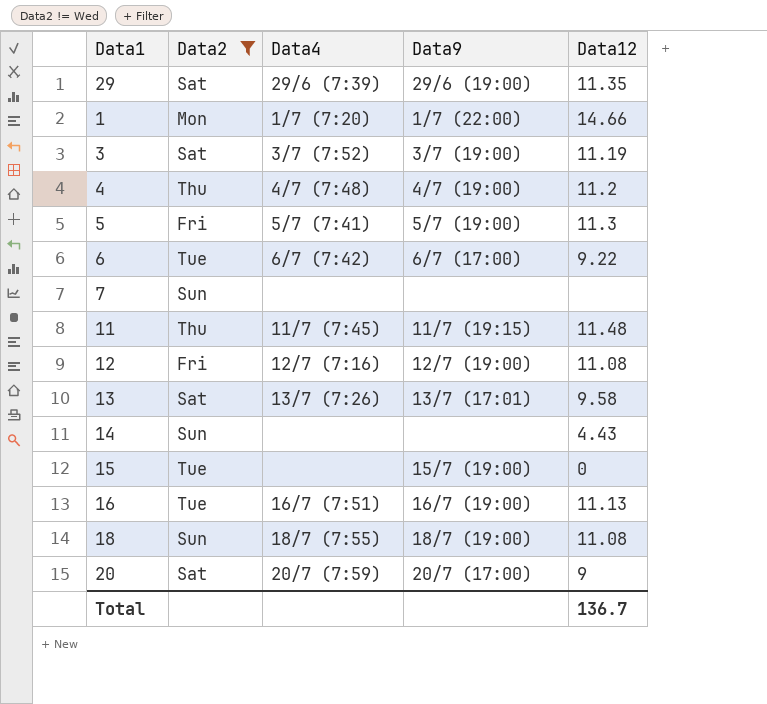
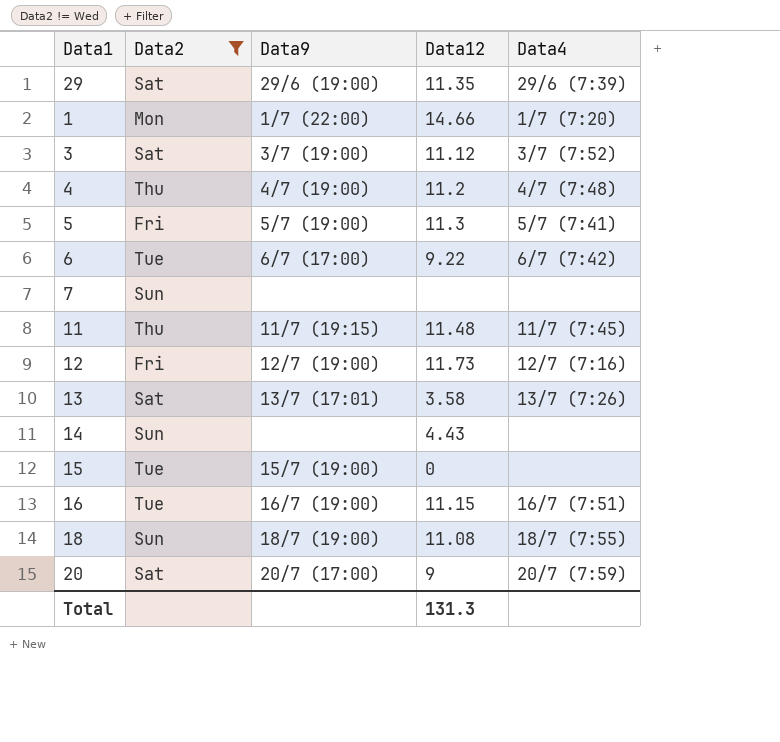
column Data4 | position: 3 -> 5
3 | Data12: 11.19 -> 11.12
12 | Data12: 11.08 -> 11.73
13 | Data12: 9.58 -> 3.58
16 | Data12: 11.13 -> 11.15
Total | Data12: 136.7 -> 131.3

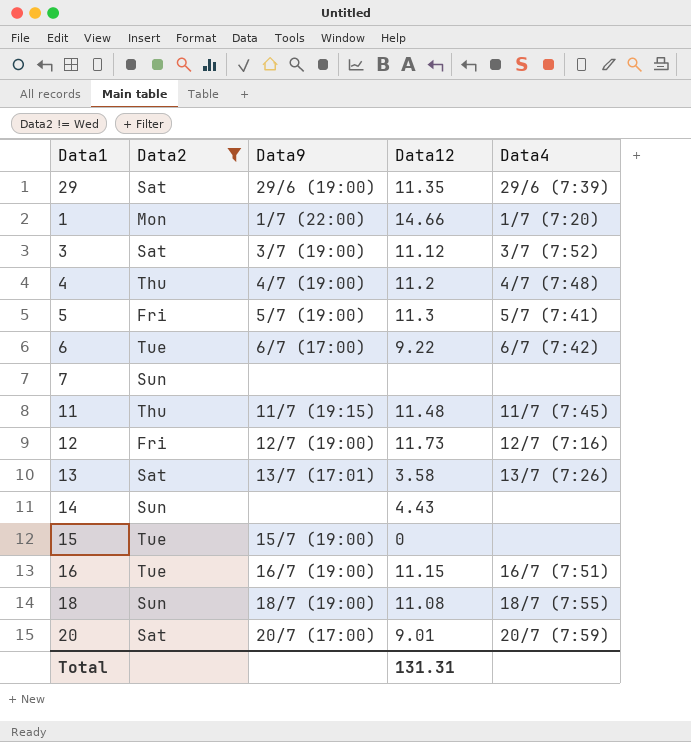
20 | Data12: 9 -> 9.01
Total | Data12: 131.3 -> 131.31

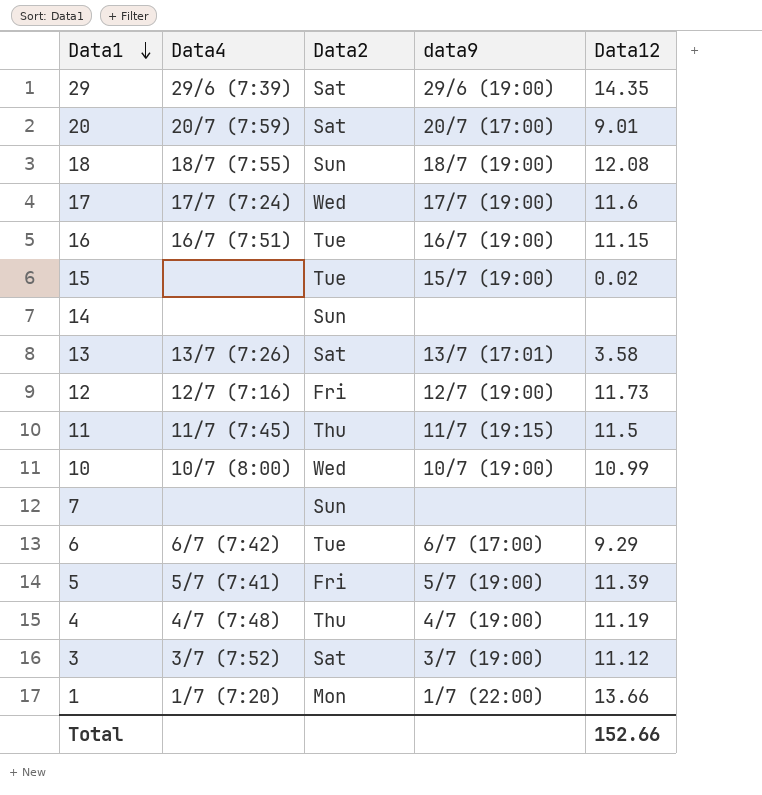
filter: Data2 != Wed -> none
row order: none -> Data1 descending
column Data4 | position: 5 -> 2
column name: Data9 -> data9
29 | Data12: 11.35 -> 14.35
18 | Data12: 11.08 -> 12.08
15 | Data12: 0 -> 0.02
14 | Data12: 4.43 -> none
11 | Data12: 11.48 -> 11.5
6 | Data12: 9.22 -> 9.29
5 | Data12: 11.3 -> 11.39
4 | Data12: 11.2 -> 11.19
1 | Data12: 14.66 -> 13.66
Total | Data12: 131.31 -> 152.66

